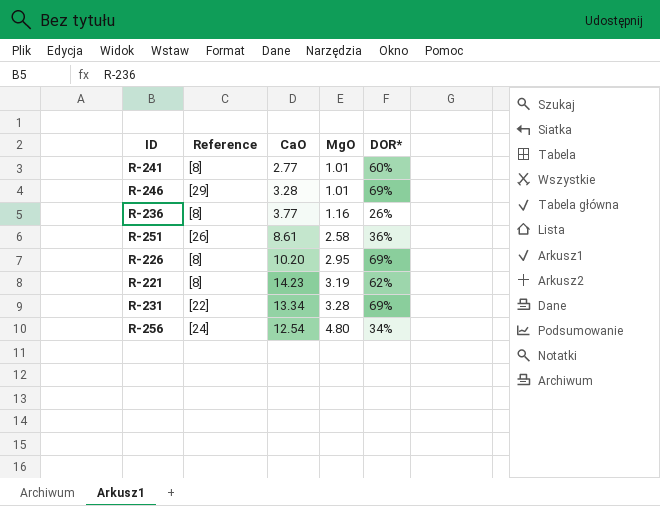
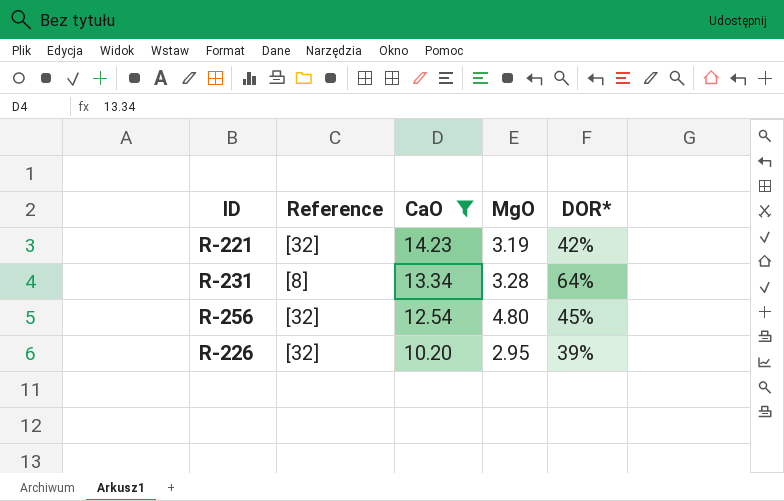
filter: none -> CaO >= 10.20
row order: MgO ascending -> CaO descending
R-221 | Reference: [8] -> [32]
R-221 | DOR*: 62% -> 42%
R-231 | Reference: [22] -> [8]
R-231 | DOR*: 69% -> 64%
R-256 | Reference: [24] -> [32]
R-256 | DOR*: 34% -> 45%
R-226 | Reference: [8] -> [32]
R-226 | DOR*: 69% -> 39%

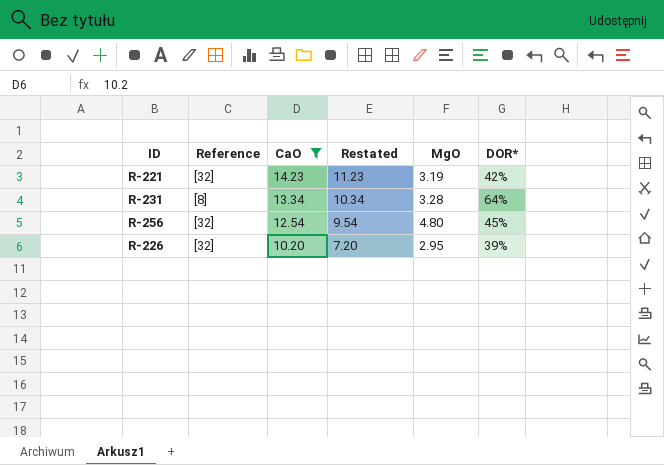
column Restated | formula: none -> [CaO] - 3

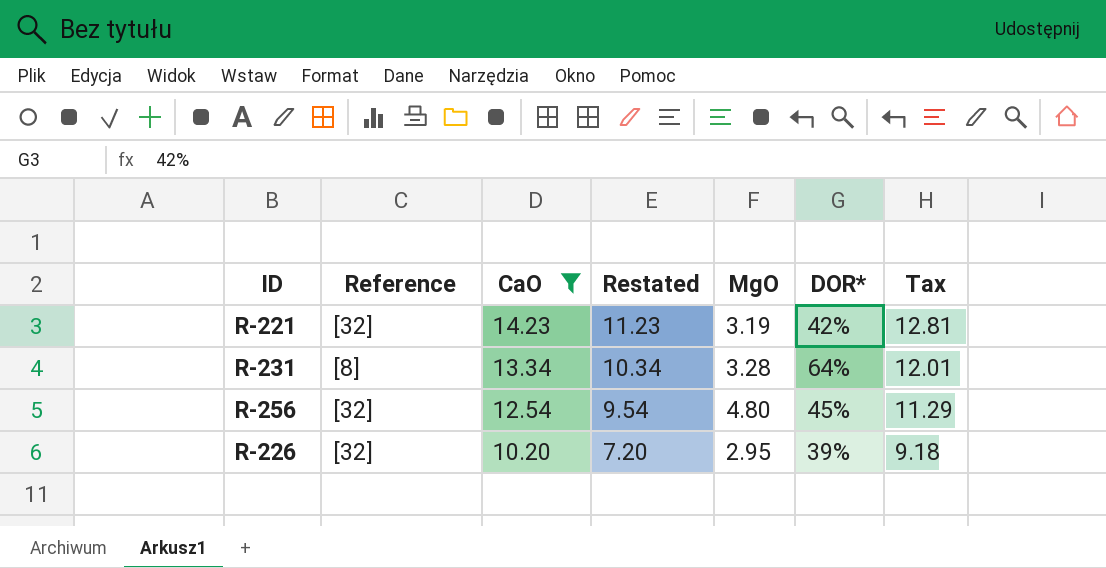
column Tax | formula: none -> [CaO] * 0.9

